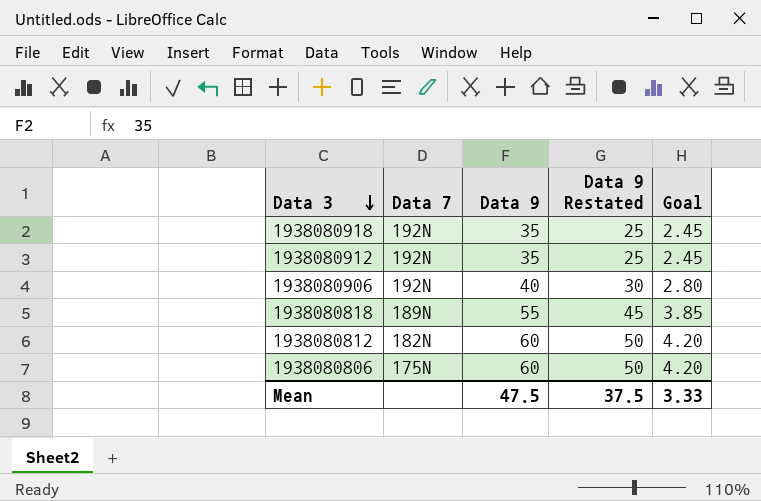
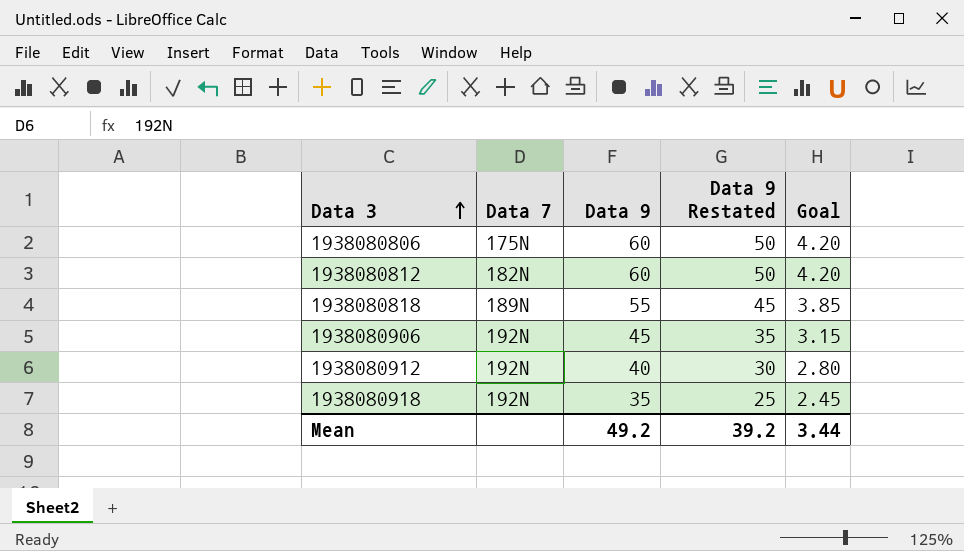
row order: Data 3 descending -> Data 3 ascending
1938080906 | Data 9: 40 -> 45
1938080906 | Data 9 Restated: 30 -> 35
1938080906 | Goal: 2.80 -> 3.15
1938080912 | Data 9: 35 -> 40
1938080912 | Data 9 Restated: 25 -> 30
1938080912 | Goal: 2.45 -> 2.80
Mean | Data 9: 47.5 -> 49.2
Mean | Data 9 Restated: 37.5 -> 39.2
Mean | Goal: 3.33 -> 3.44

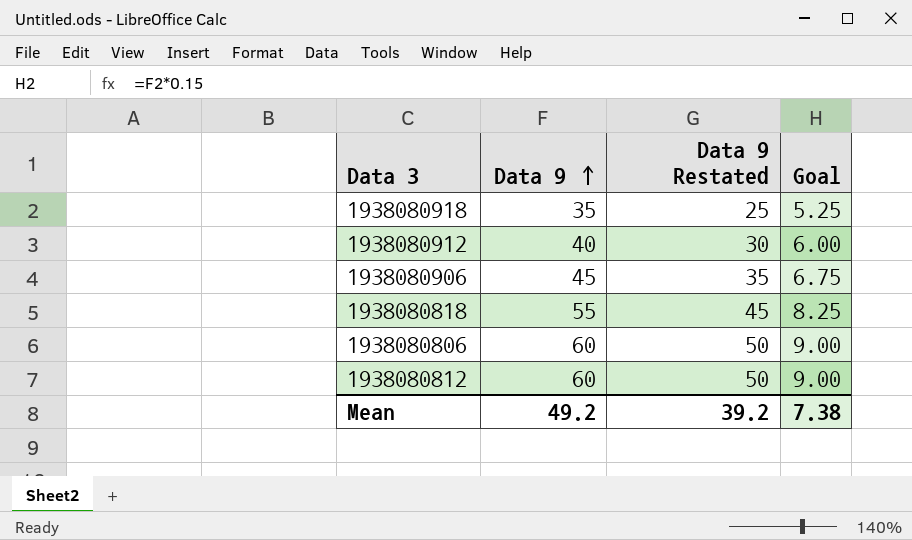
row order: Data 3 ascending -> Data 9 ascending
column Data 7 | position: 2 -> none
column Goal | formula: [Data 9] * 0.07 -> [Data 9] * 0.15
Mean | Goal: 3.44 -> 7.38

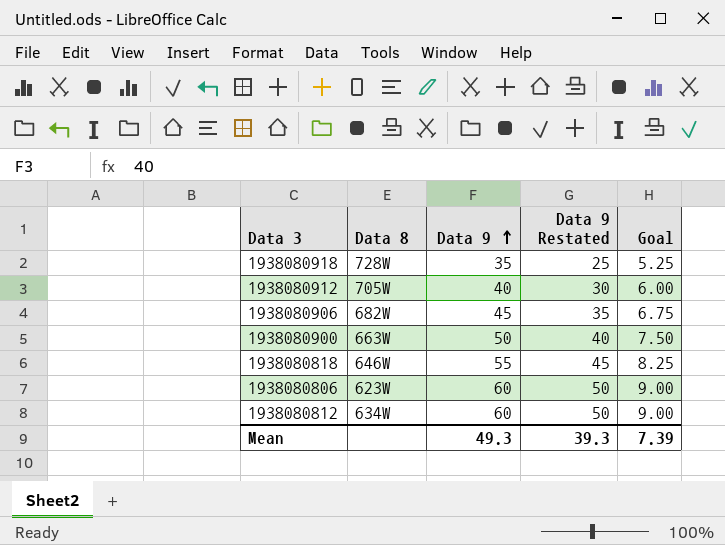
column Data 8 | position: none -> 2
row 1938080900: none -> 663W | 50 | 40 | 7.50
Mean | Data 9: 49.2 -> 49.3
Mean | Data 9 Restated: 39.2 -> 39.3
Mean | Goal: 7.38 -> 7.39

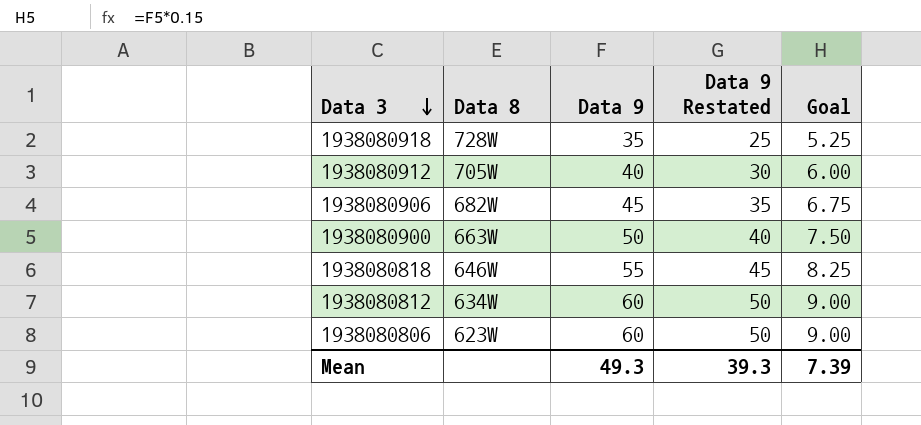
row order: Data 9 ascending -> Data 3 descending

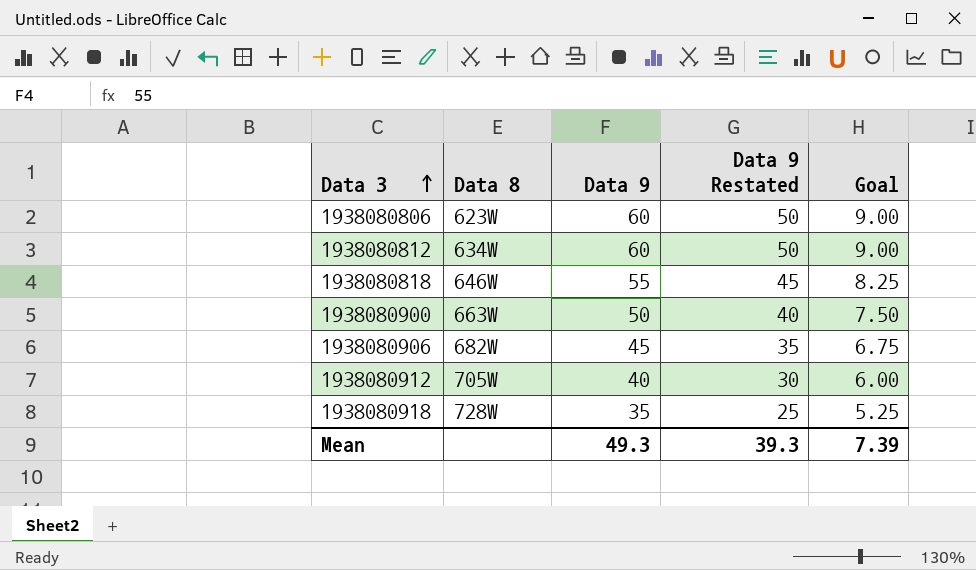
row order: Data 3 descending -> Data 3 ascending

